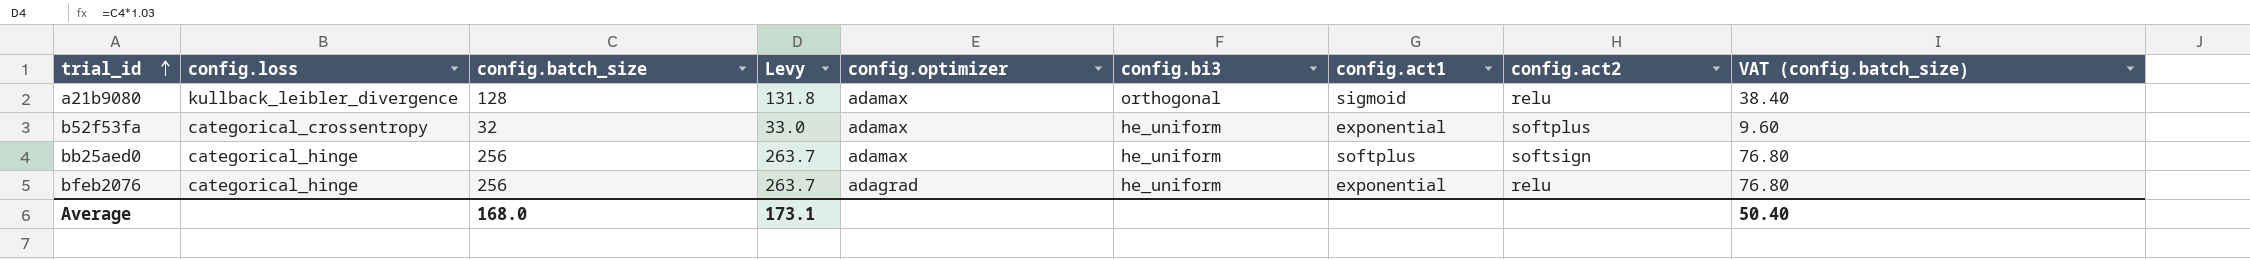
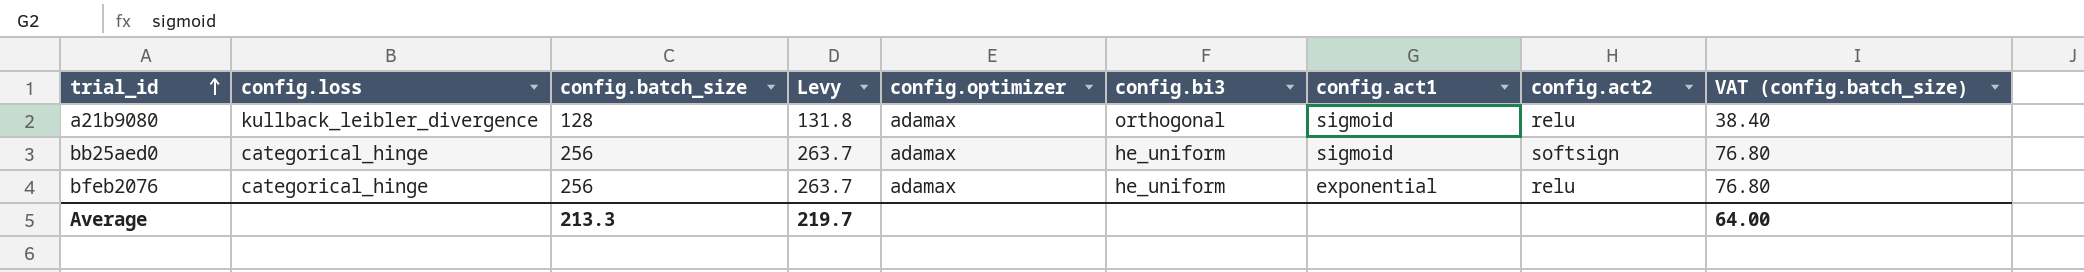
row b52f53fa: categorical_crossentropy | 32 | 33.0 | adamax | he_uniform | exponential | softplus | 9.60 -> none
bb25aed0 | config.act1: softplus -> sigmoid
bfeb2076 | config.optimizer: adagrad -> adamax
Average | config.batch_size: 168.0 -> 213.3
Average | Levy: 173.1 -> 219.7
Average | VAT (config.batch_size): 50.40 -> 64.00

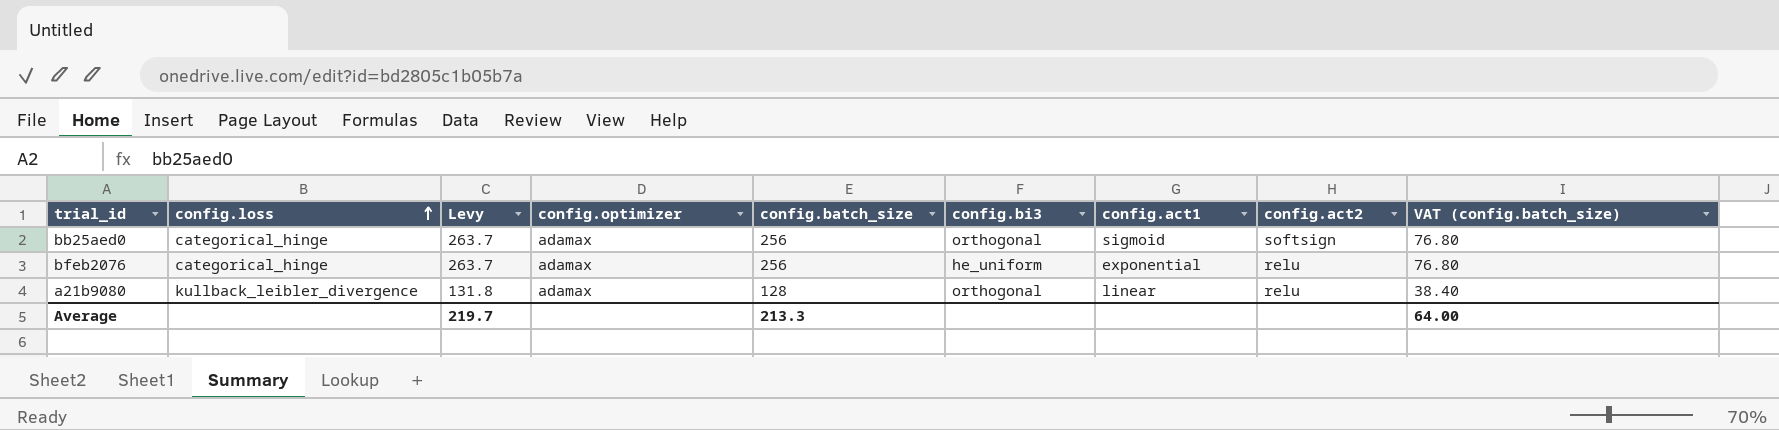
row order: trial_id ascending -> config.loss ascending
column config.batch_size | position: 3 -> 5
bb25aed0 | config.bi3: he_uniform -> orthogonal
a21b9080 | config.act1: sigmoid -> linear

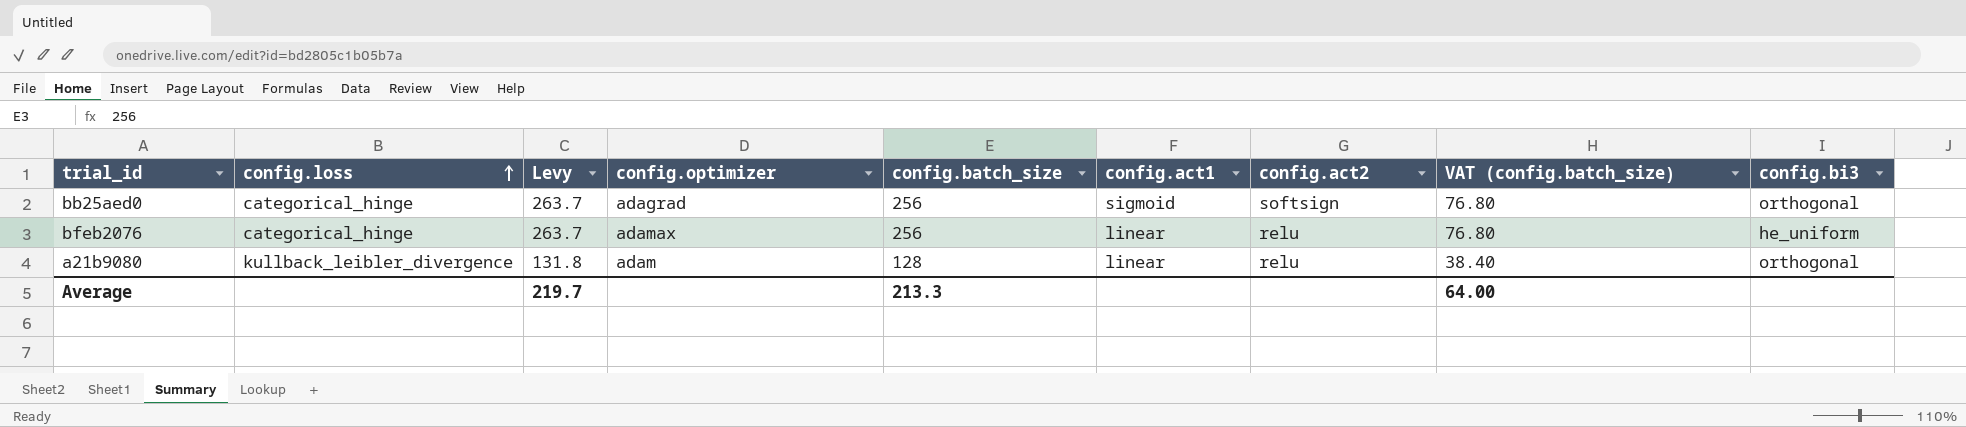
column config.bi3 | position: 6 -> 9
bb25aed0 | config.optimizer: adamax -> adagrad
bfeb2076 | config.act1: exponential -> linear
a21b9080 | config.optimizer: adamax -> adam

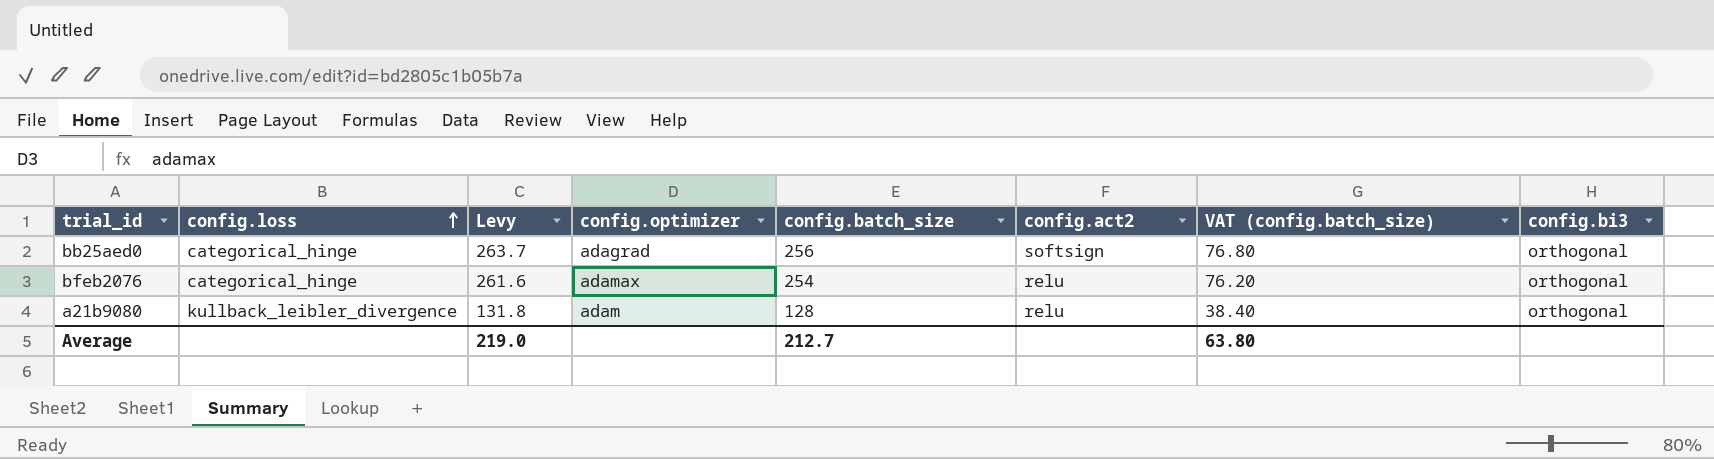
column config.act1 | position: 6 -> none
bfeb2076 | Levy: 263.7 -> 261.6
bfeb2076 | config.batch_size: 256 -> 254
bfeb2076 | VAT (config.batch_size): 76.80 -> 76.20
bfeb2076 | config.bi3: he_uniform -> orthogonal
Average | Levy: 219.7 -> 219.0
Average | config.batch_size: 213.3 -> 212.7
Average | VAT (config.batch_size): 64.00 -> 63.80

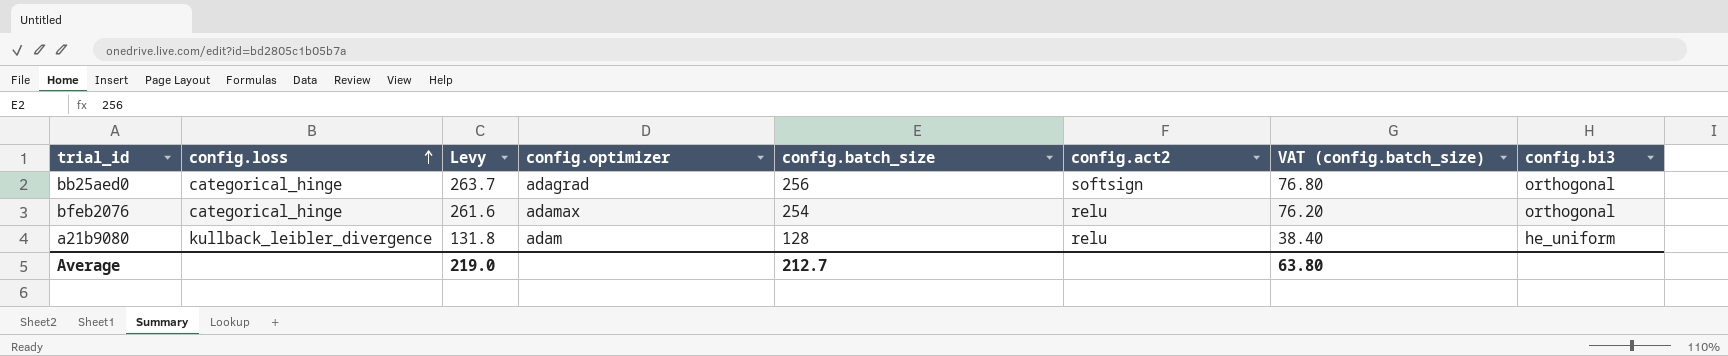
a21b9080 | config.bi3: orthogonal -> he_uniform

